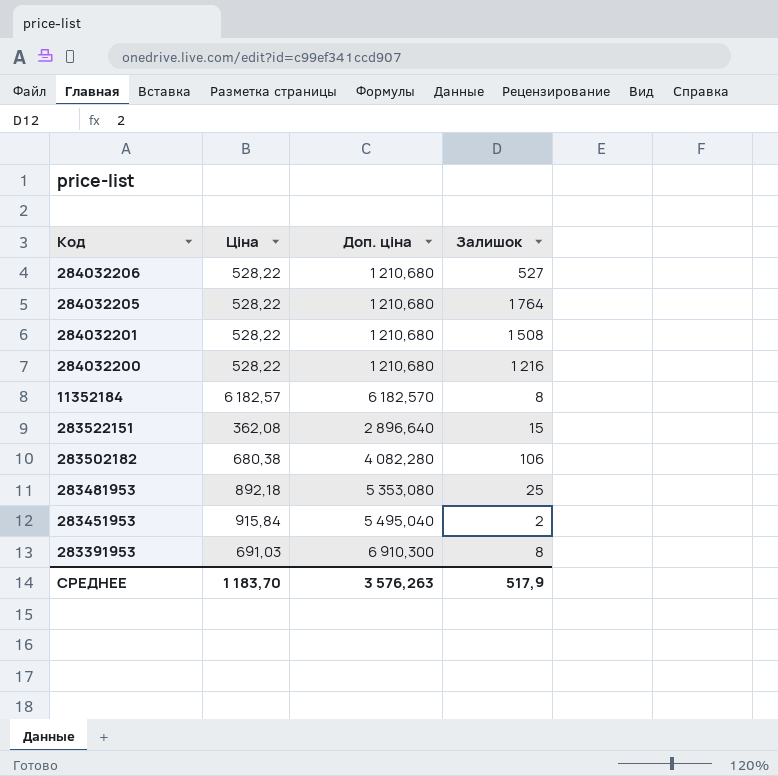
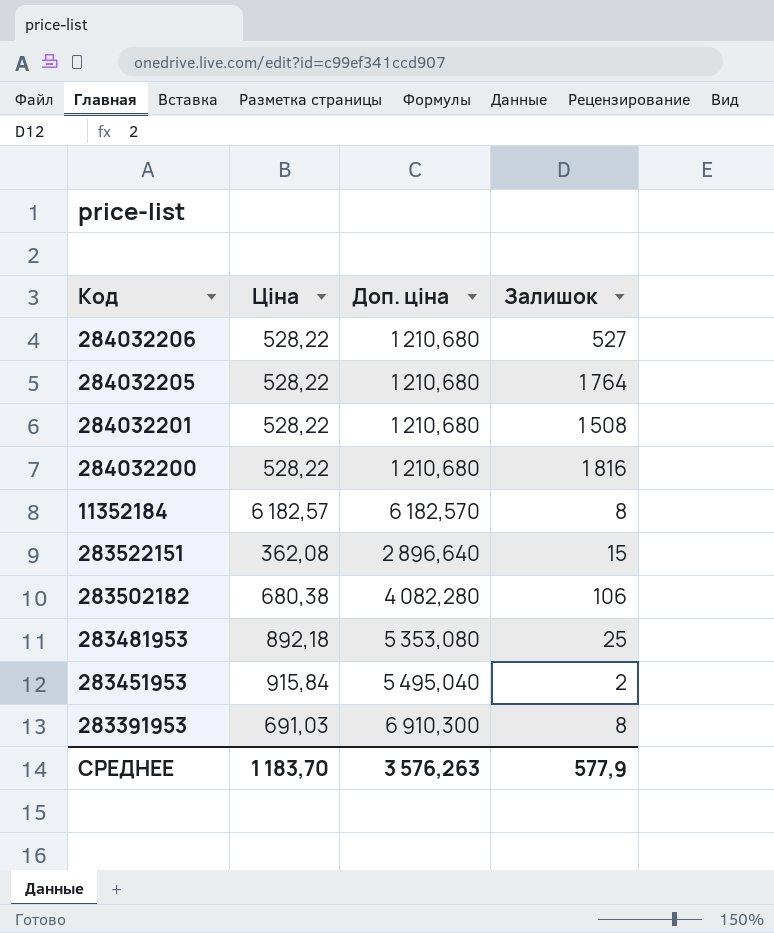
284032200 | Залишок: 1 216 -> 1 816
СРЕДНЕЕ | Залишок: 517,9 -> 577,9

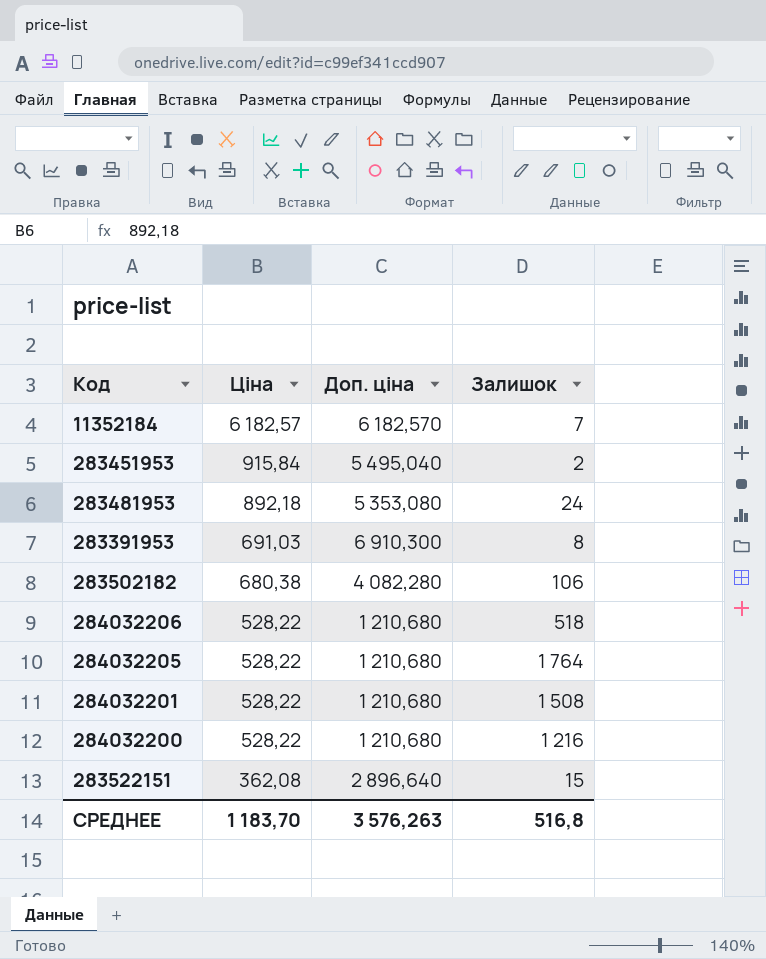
row order: none -> Ціна descending
11352184 | Залишок: 8 -> 7
283481953 | Залишок: 25 -> 24
284032206 | Залишок: 527 -> 518
284032200 | Залишок: 1 816 -> 1 216
СРЕДНЕЕ | Залишок: 577,9 -> 516,8

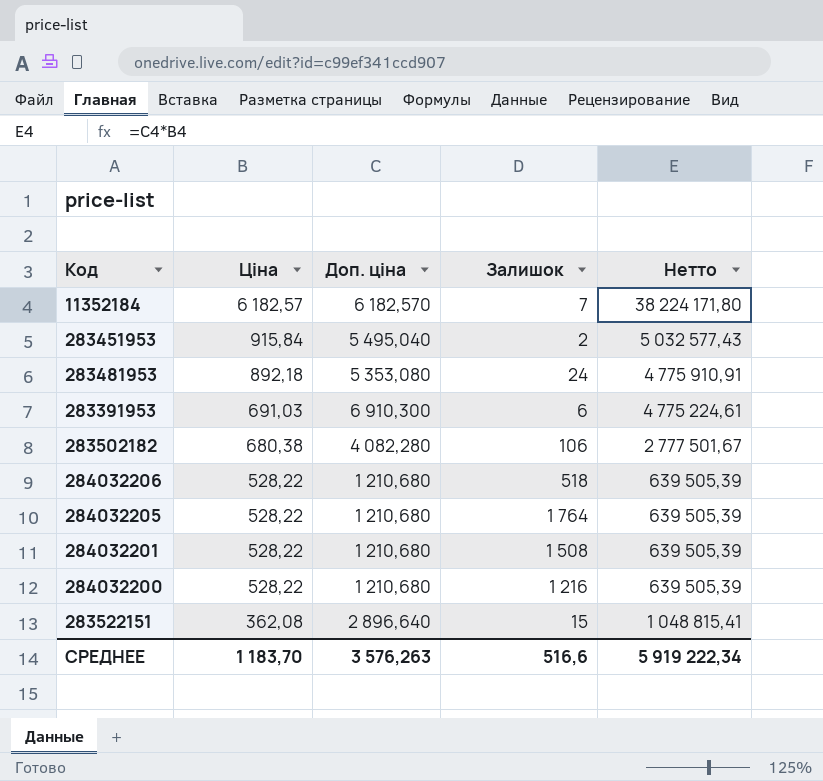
column Нетто | formula: none -> [Ціна] * [Доп. ціна]
283391953 | Залишок: 8 -> 6
СРЕДНЕЕ | Залишок: 516,8 -> 516,6

